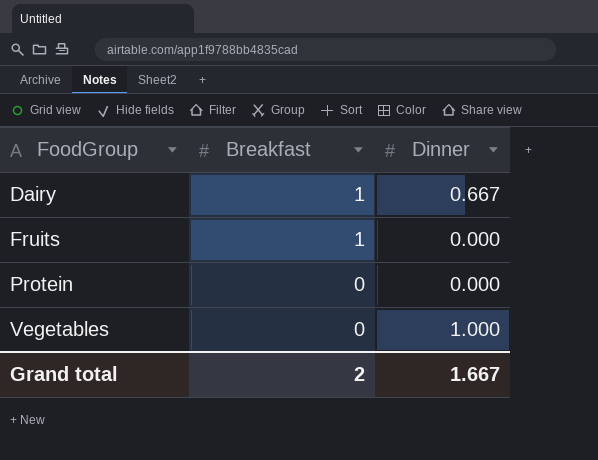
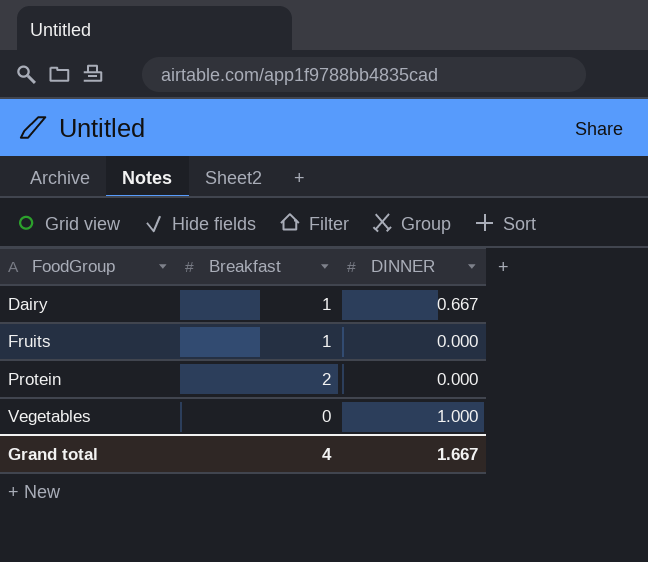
column name: Dinner -> DINNER
Protein | Breakfast: 0 -> 2
Grand total | Breakfast: 2 -> 4

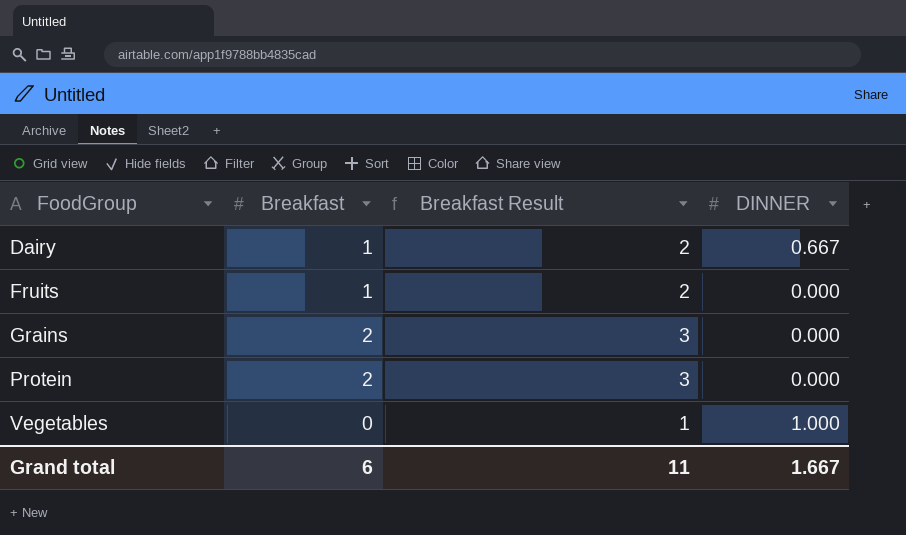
column Breakfast Result | formula: none -> [Breakfast] + 1
row Grains: none -> 2 | 3 | 0.000
Grand total | Breakfast: 4 -> 6

